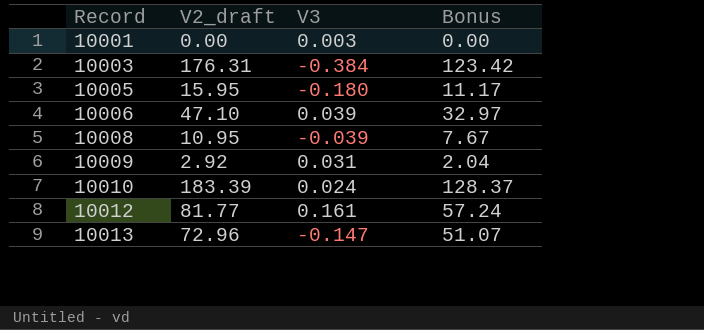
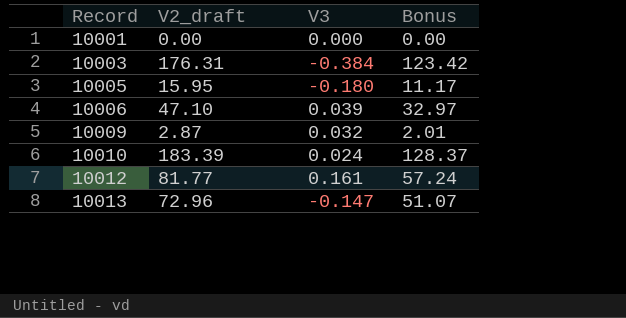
row 10008: 10.95 | -0.039 | 7.67 -> none
10001 | V3: 0.003 -> 0.000
10009 | V2_draft: 2.92 -> 2.87
10009 | V3: 0.031 -> 0.032
10009 | Bonus: 2.04 -> 2.01

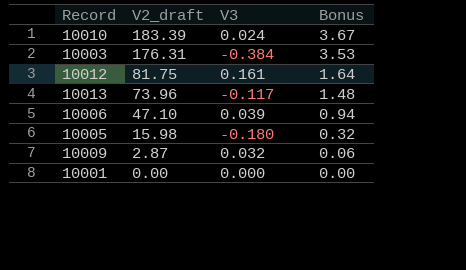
row order: Record ascending -> V2_draft descending
column Bonus | formula: [V2_draft] * 0.7 -> [V2_draft] * 0.02
10012 | V2_draft: 81.77 -> 81.75
10013 | V2_draft: 72.96 -> 73.96
10013 | V3: -0.147 -> -0.117
10005 | V2_draft: 15.95 -> 15.98

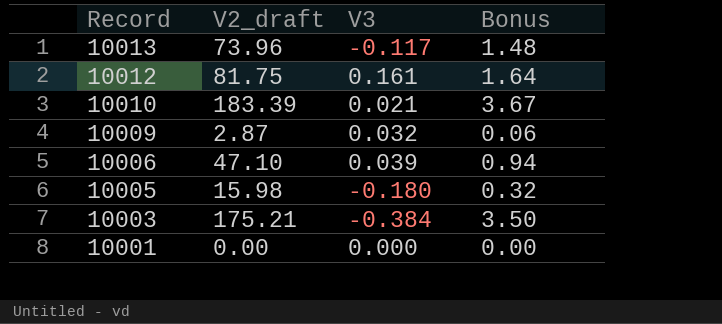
row order: V2_draft descending -> Record descending
10010 | V3: 0.024 -> 0.021
10003 | V2_draft: 176.31 -> 175.21
10003 | Bonus: 3.53 -> 3.50

